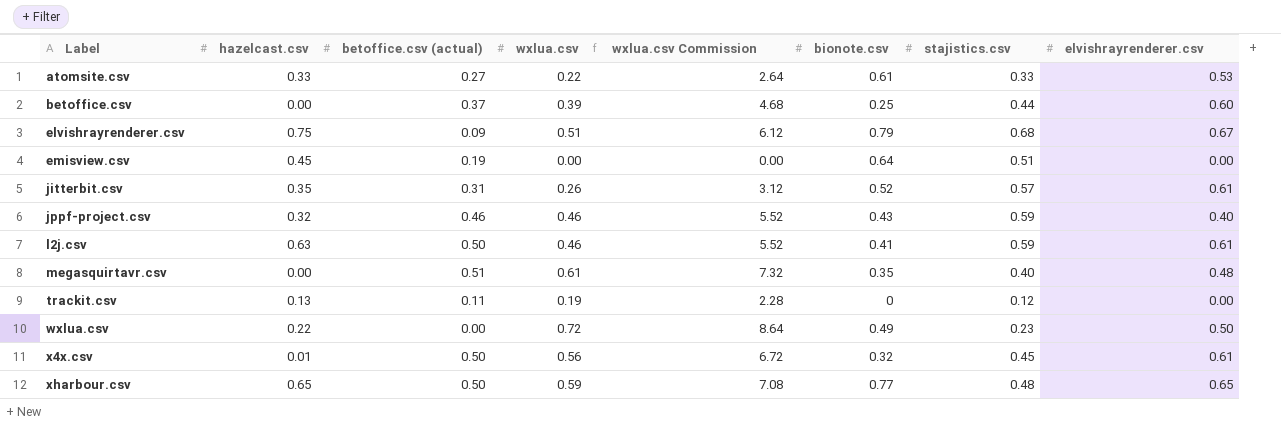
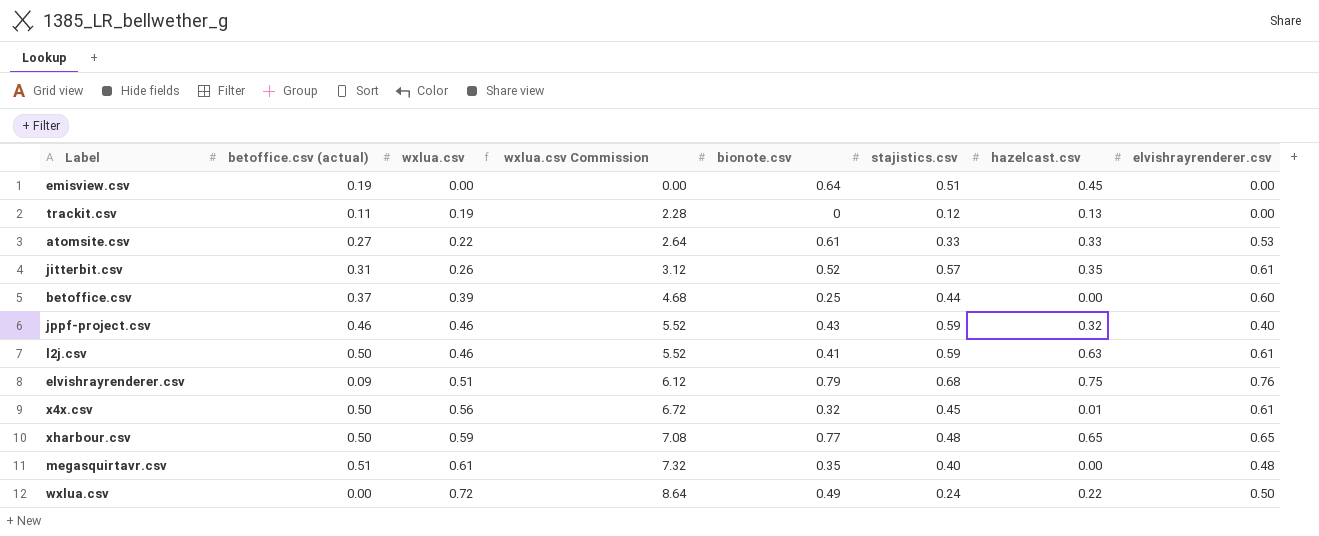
row order: Label ascending -> wxlua.csv ascending
column hazelcast.csv | position: 2 -> 7
elvishrayrenderer.csv | elvishrayrenderer.csv: 0.67 -> 0.76
wxlua.csv | stajistics.csv: 0.23 -> 0.24

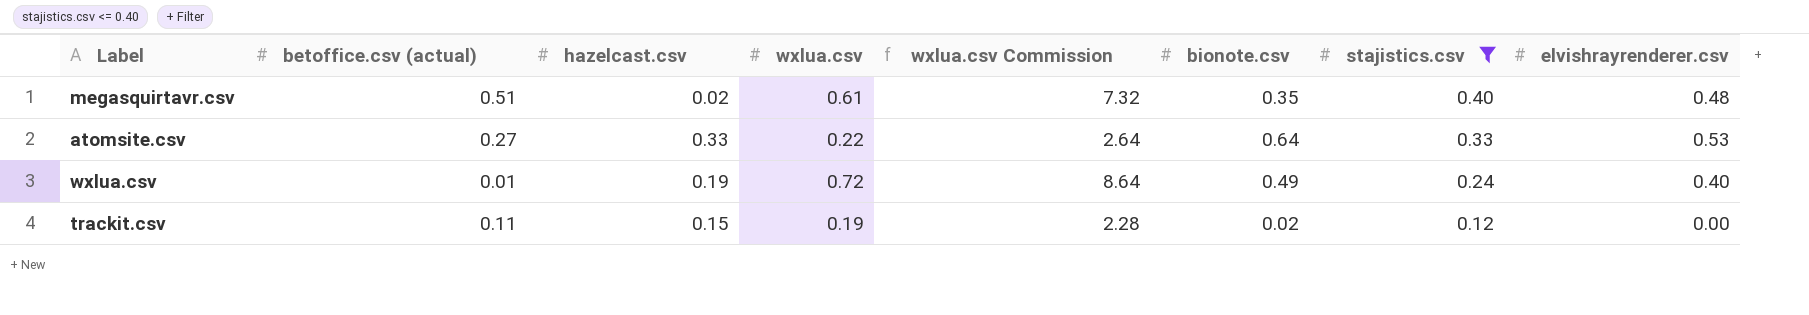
filter: none -> stajistics.csv <= 0.40
row order: wxlua.csv ascending -> stajistics.csv descending
column hazelcast.csv | position: 7 -> 3
megasquirtavr.csv | hazelcast.csv: 0.00 -> 0.02
atomsite.csv | bionote.csv: 0.61 -> 0.64
wxlua.csv | betoffice.csv (actual): 0.00 -> 0.01
wxlua.csv | hazelcast.csv: 0.22 -> 0.19
wxlua.csv | elvishrayrenderer.csv: 0.50 -> 0.40
trackit.csv | hazelcast.csv: 0.13 -> 0.15
trackit.csv | bionote.csv: 0 -> 0.02

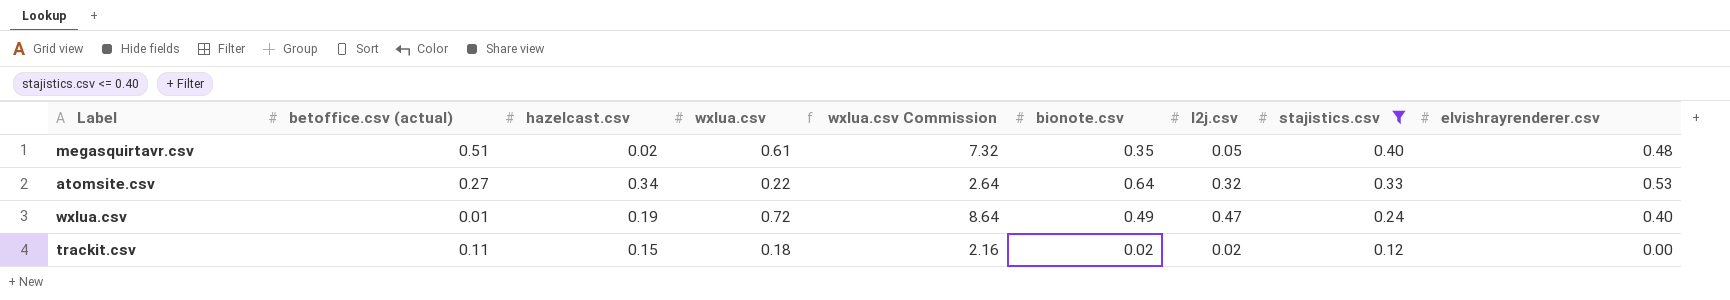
column l2j.csv | position: none -> 7
atomsite.csv | hazelcast.csv: 0.33 -> 0.34
trackit.csv | wxlua.csv: 0.19 -> 0.18
trackit.csv | wxlua.csv Commission: 2.28 -> 2.16

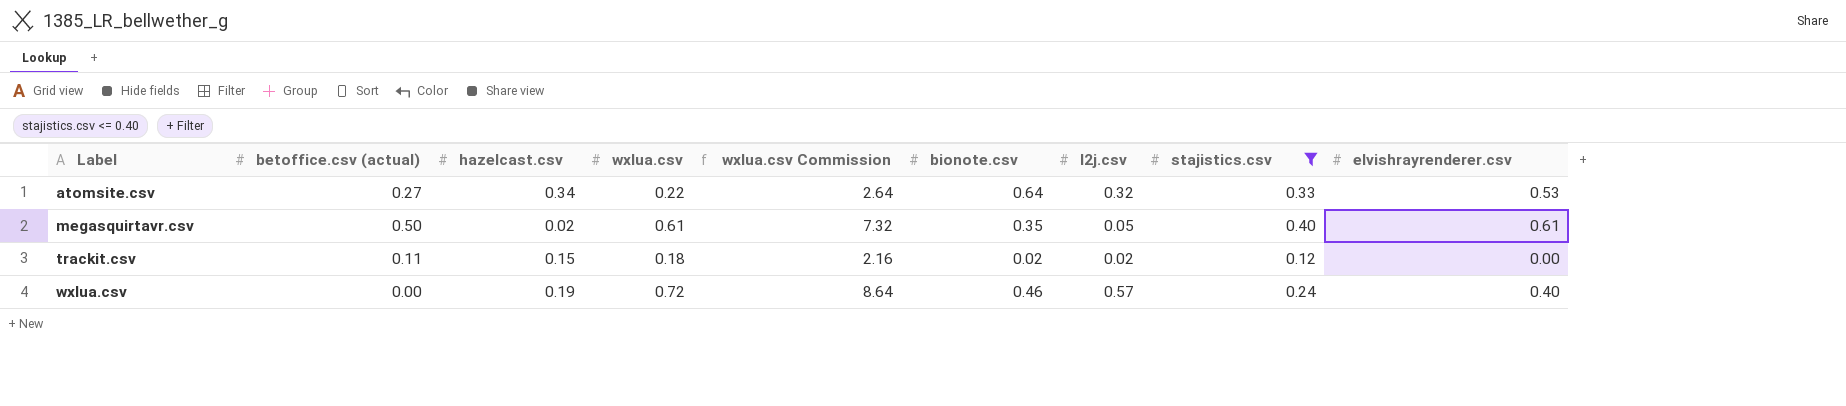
row order: stajistics.csv descending -> Label ascending
megasquirtavr.csv | betoffice.csv (actual): 0.51 -> 0.50
megasquirtavr.csv | elvishrayrenderer.csv: 0.48 -> 0.61
wxlua.csv | betoffice.csv (actual): 0.01 -> 0.00
wxlua.csv | bionote.csv: 0.49 -> 0.46
wxlua.csv | l2j.csv: 0.47 -> 0.57

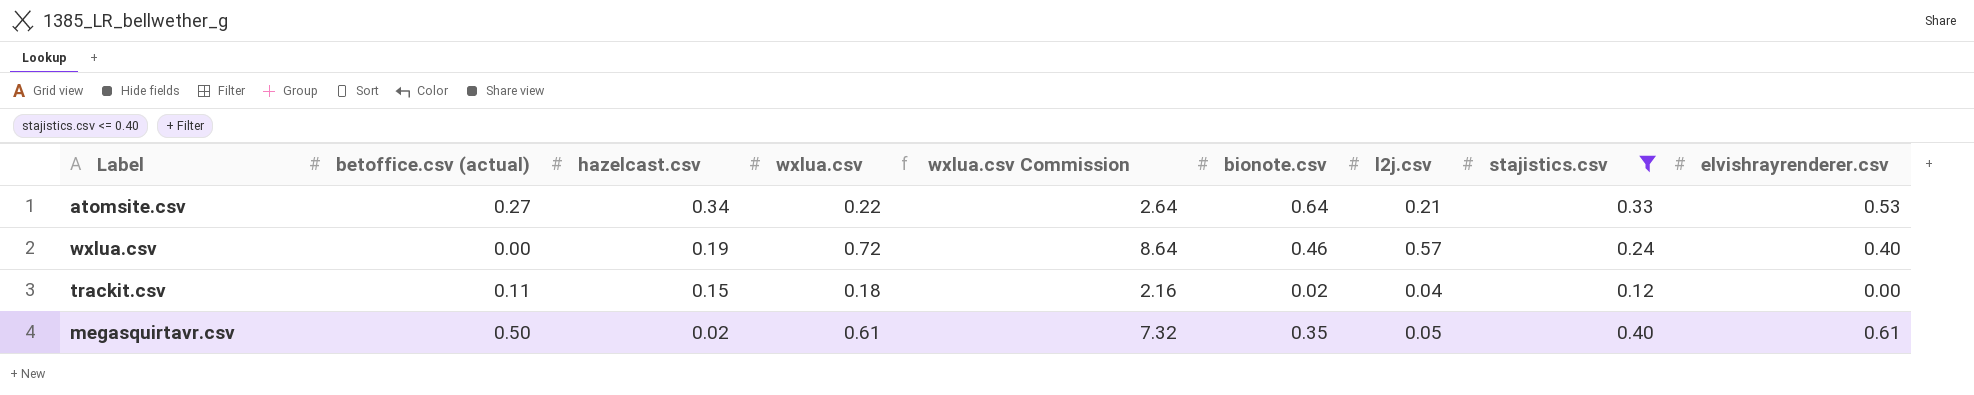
row order: Label ascending -> hazelcast.csv descending
atomsite.csv | l2j.csv: 0.32 -> 0.21
trackit.csv | l2j.csv: 0.02 -> 0.04

